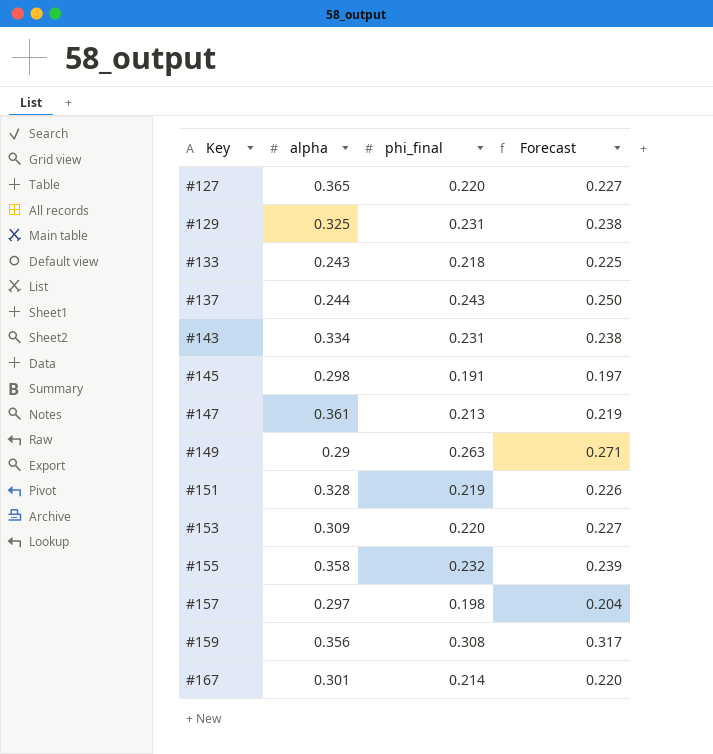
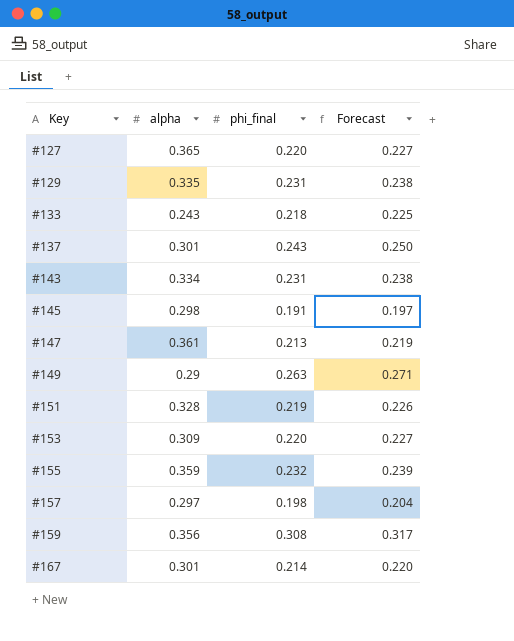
#129 | alpha: 0.325 -> 0.335
#137 | alpha: 0.244 -> 0.301
#155 | alpha: 0.358 -> 0.359

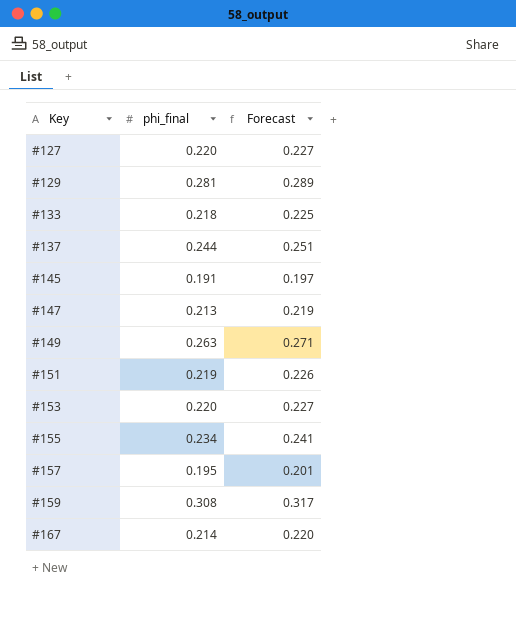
column alpha | position: 2 -> none
row #143: 0.334 | 0.231 | 0.238 -> none
#129 | phi_final: 0.231 -> 0.281
#129 | Forecast: 0.238 -> 0.289
#137 | phi_final: 0.243 -> 0.244
#137 | Forecast: 0.250 -> 0.251
#155 | phi_final: 0.232 -> 0.234
#155 | Forecast: 0.239 -> 0.241
#157 | phi_final: 0.198 -> 0.195
#157 | Forecast: 0.204 -> 0.201

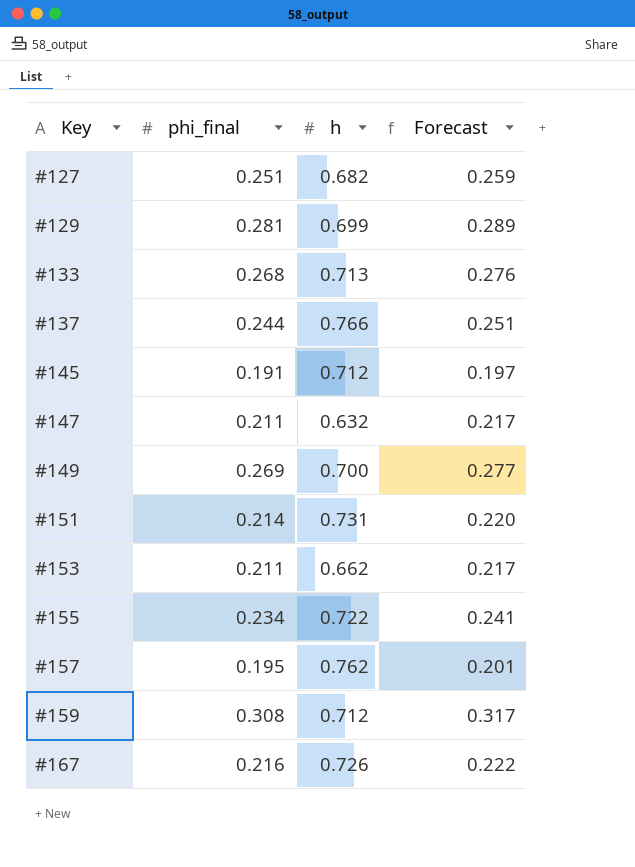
column h | position: none -> 3
#127 | phi_final: 0.220 -> 0.251
#127 | Forecast: 0.227 -> 0.259
#133 | phi_final: 0.218 -> 0.268
#133 | Forecast: 0.225 -> 0.276
#147 | phi_final: 0.213 -> 0.211
#147 | Forecast: 0.219 -> 0.217
#149 | phi_final: 0.263 -> 0.269
#149 | Forecast: 0.271 -> 0.277
#151 | phi_final: 0.219 -> 0.214
#151 | Forecast: 0.226 -> 0.220
#153 | phi_final: 0.220 -> 0.211
#153 | Forecast: 0.227 -> 0.217
#167 | phi_final: 0.214 -> 0.216
#167 | Forecast: 0.220 -> 0.222

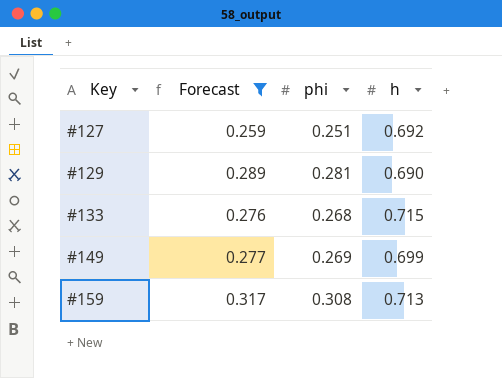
filter: none -> Forecast >= 0.259
column Forecast | position: 4 -> 2
column name: phi_final -> phi
#127 | h: 0.682 -> 0.692
#129 | h: 0.699 -> 0.690
#133 | h: 0.713 -> 0.715
#149 | h: 0.700 -> 0.699
#159 | h: 0.712 -> 0.713

